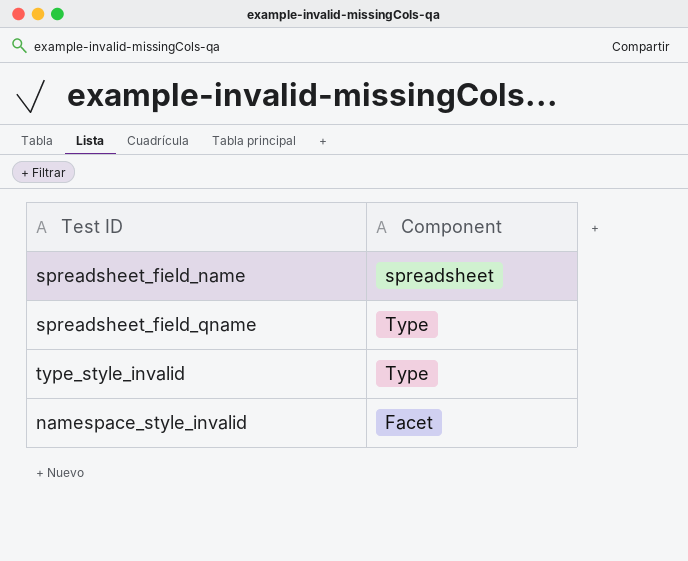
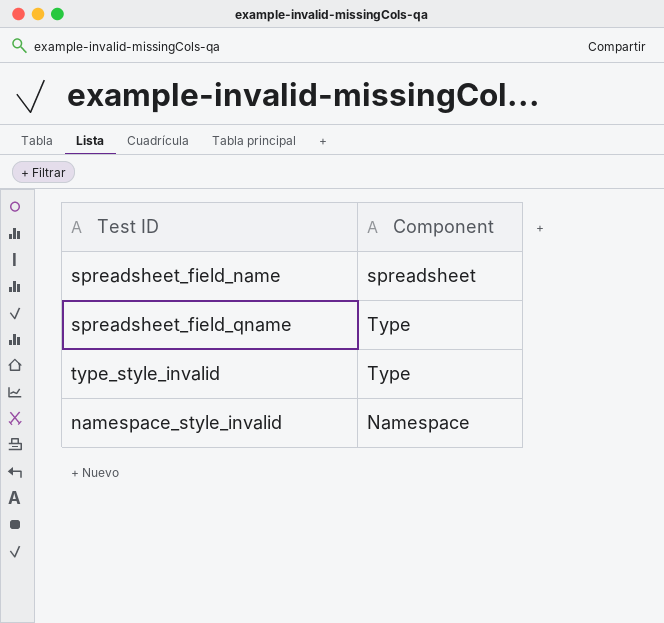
namespace_style_invalid | Component: Facet -> Namespace

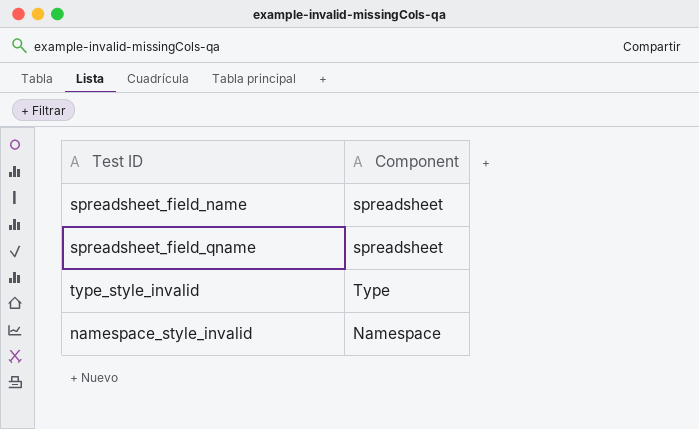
spreadsheet_field_qname | Component: Type -> spreadsheet

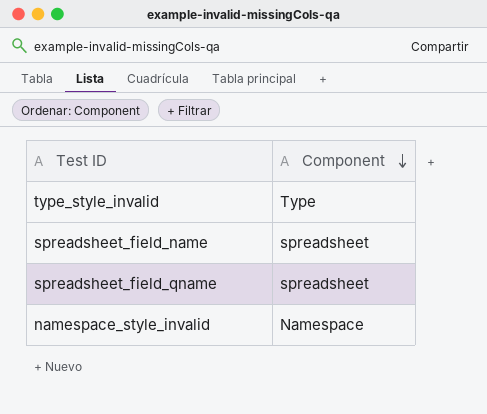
row order: none -> Component descending

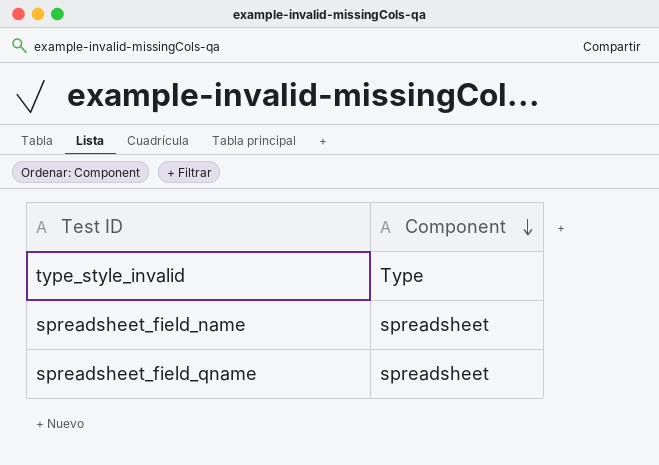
row namespace_style_invalid: Namespace -> none

